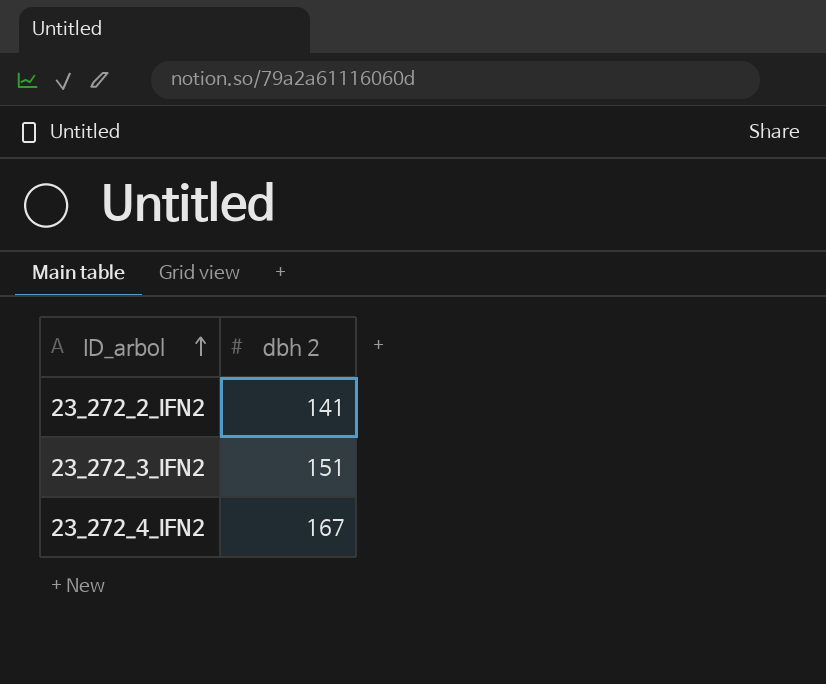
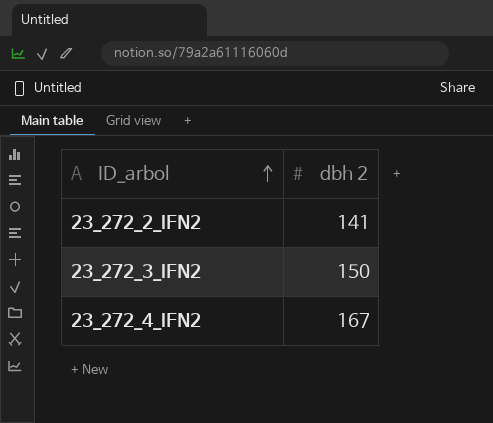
23_272_3_IFN2 | dbh 2: 151 -> 150

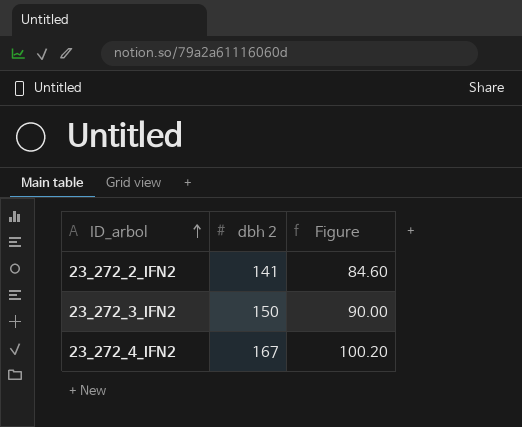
column Figure | formula: none -> [dbh 2] * 0.6

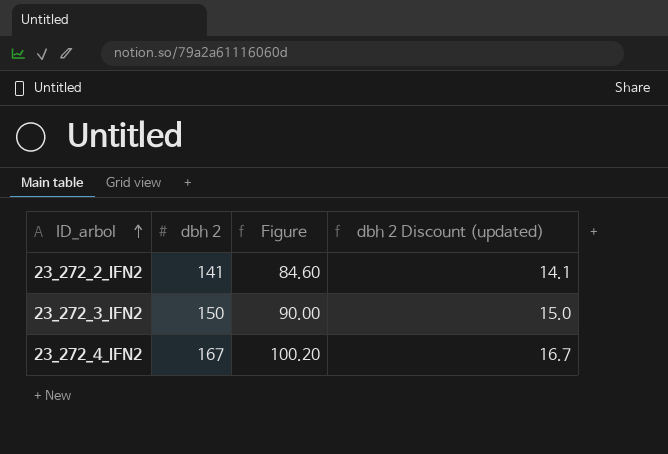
column dbh 2 Discount (updated) | formula: none -> [dbh 2] * 0.1

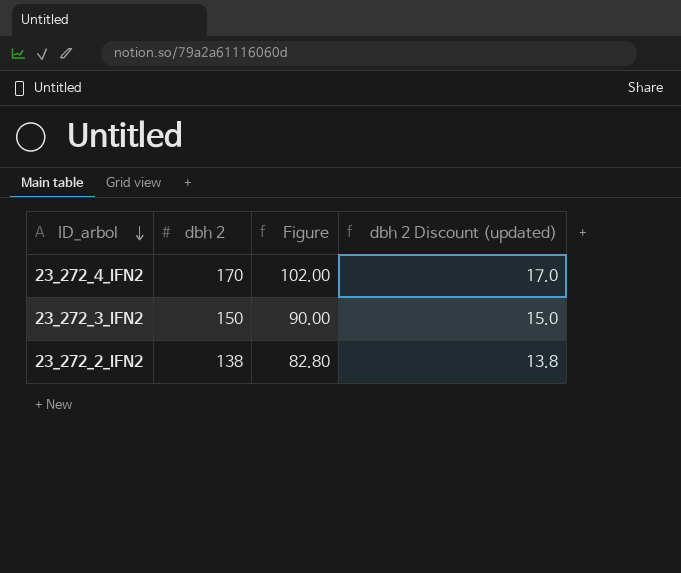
row order: ID_arbol ascending -> ID_arbol descending
23_272_4_IFN2 | dbh 2: 167 -> 170
23_272_4_IFN2 | Figure: 100.20 -> 102.00
23_272_4_IFN2 | dbh 2 Discount (updated): 16.7 -> 17.0
23_272_2_IFN2 | dbh 2: 141 -> 138
23_272_2_IFN2 | Figure: 84.60 -> 82.80
23_272_2_IFN2 | dbh 2 Discount (updated): 14.1 -> 13.8

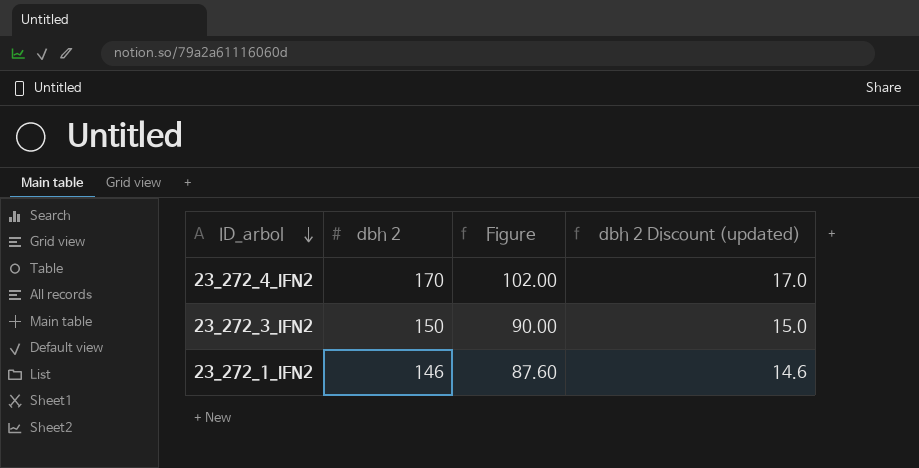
row 23_272_2_IFN2: 138 | 82.80 | 13.8 -> none
row 23_272_1_IFN2: none -> 146 | 87.60 | 14.6

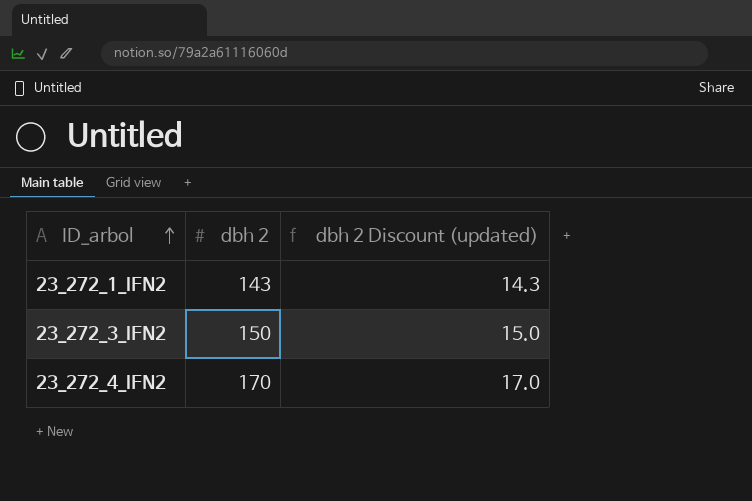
row order: ID_arbol descending -> ID_arbol ascending
column Figure | formula: [dbh 2] * 0.6 -> none
23_272_1_IFN2 | dbh 2: 146 -> 143
23_272_1_IFN2 | dbh 2 Discount (updated): 14.6 -> 14.3

